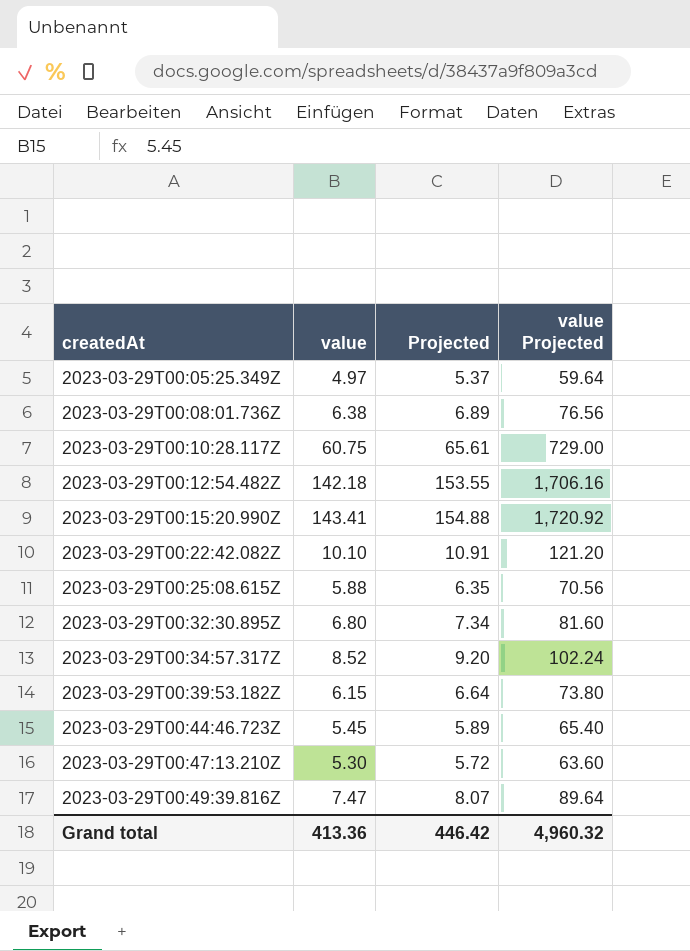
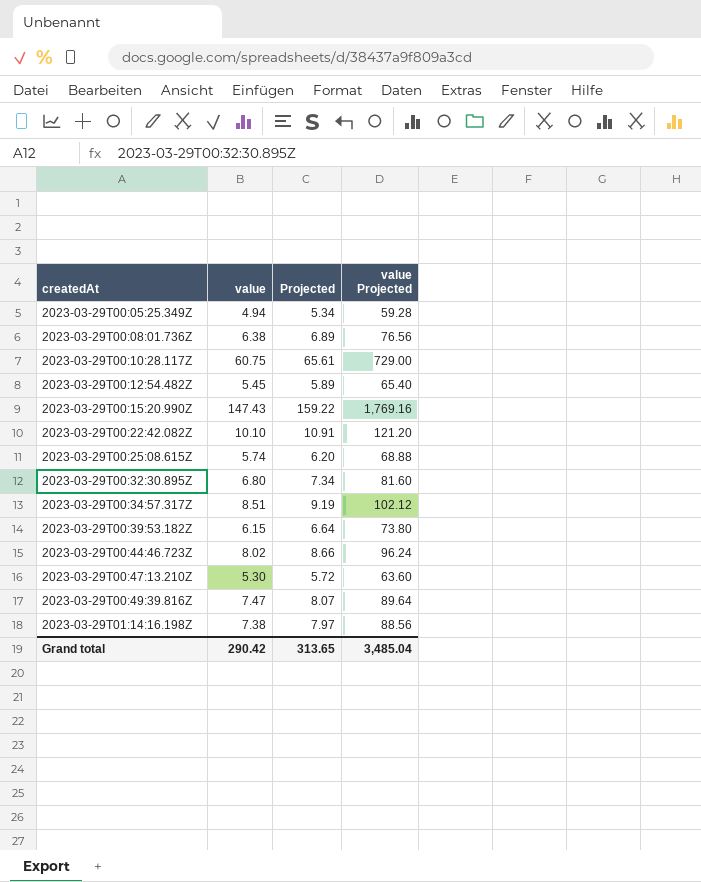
2023-03-29T00:05:25.349Z | value: 4.97 -> 4.94
2023-03-29T00:05:25.349Z | Projected: 5.37 -> 5.34
2023-03-29T00:05:25.349Z | value Projected: 59.64 -> 59.28
2023-03-29T00:12:54.482Z | value: 142.18 -> 5.45
2023-03-29T00:12:54.482Z | Projected: 153.55 -> 5.89
2023-03-29T00:12:54.482Z | value Projected: 1,706.16 -> 65.40
2023-03-29T00:15:20.990Z | value: 143.41 -> 147.43
2023-03-29T00:15:20.990Z | Projected: 154.88 -> 159.22
2023-03-29T00:15:20.990Z | value Projected: 1,720.92 -> 1,769.16
2023-03-29T00:25:08.615Z | value: 5.88 -> 5.74
2023-03-29T00:25:08.615Z | Projected: 6.35 -> 6.20
2023-03-29T00:25:08.615Z | value Projected: 70.56 -> 68.88
2023-03-29T00:34:57.317Z | value: 8.52 -> 8.51
2023-03-29T00:34:57.317Z | Projected: 9.20 -> 9.19
2023-03-29T00:34:57.317Z | value Projected: 102.24 -> 102.12
2023-03-29T00:44:46.723Z | value: 5.45 -> 8.02
2023-03-29T00:44:46.723Z | Projected: 5.89 -> 8.66
2023-03-29T00:44:46.723Z | value Projected: 65.40 -> 96.24
row 2023-03-29T01:14:16.198Z: none -> 7.38 | 7.97 | 88.56
Grand total | value: 413.36 -> 290.42
Grand total | Projected: 446.42 -> 313.65
Grand total | value Projected: 4,960.32 -> 3,485.04

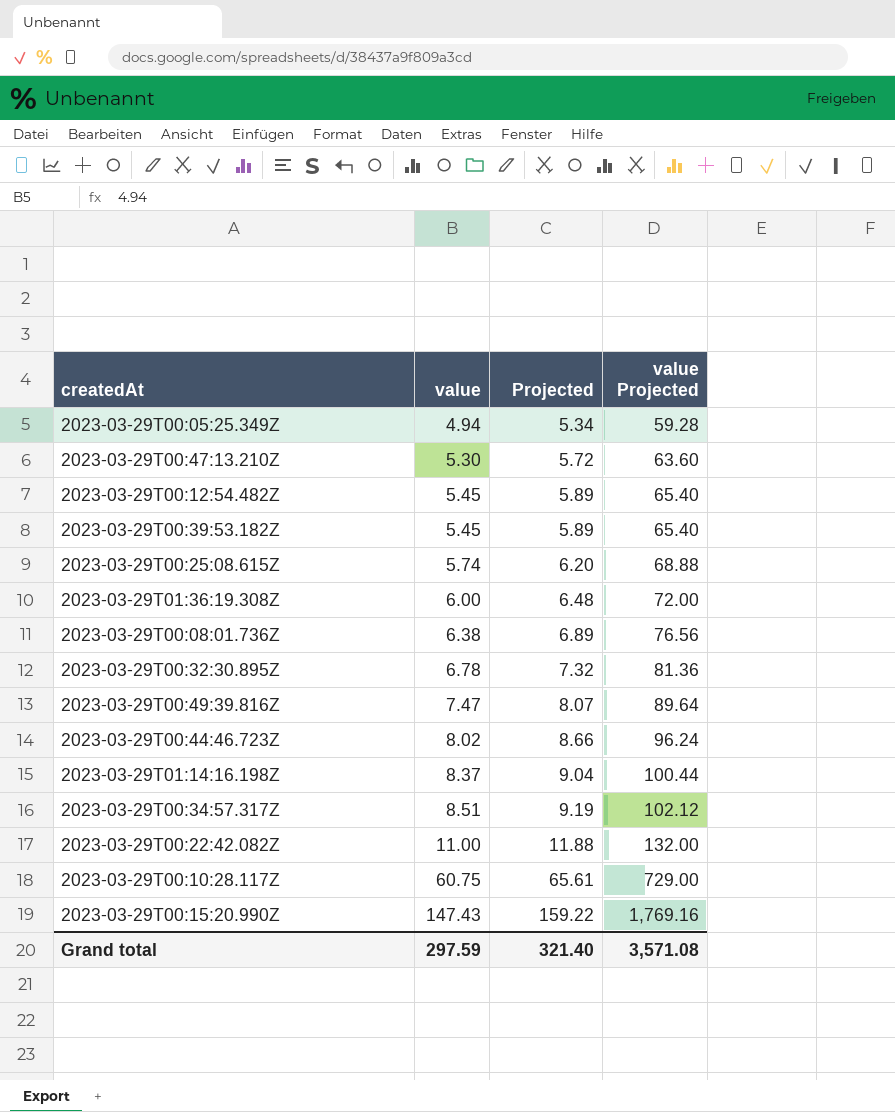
row order: createdAt ascending -> value ascending
2023-03-29T00:39:53.182Z | value: 6.15 -> 5.45
2023-03-29T00:39:53.182Z | Projected: 6.64 -> 5.89
2023-03-29T00:39:53.182Z | value Projected: 73.80 -> 65.40
row 2023-03-29T01:36:19.308Z: none -> 6.00 | 6.48 | 72.00
2023-03-29T00:32:30.895Z | value: 6.80 -> 6.78
2023-03-29T00:32:30.895Z | Projected: 7.34 -> 7.32
2023-03-29T00:32:30.895Z | value Projected: 81.60 -> 81.36
2023-03-29T01:14:16.198Z | value: 7.38 -> 8.37
2023-03-29T01:14:16.198Z | Projected: 7.97 -> 9.04
2023-03-29T01:14:16.198Z | value Projected: 88.56 -> 100.44
2023-03-29T00:22:42.082Z | value: 10.10 -> 11.00
2023-03-29T00:22:42.082Z | Projected: 10.91 -> 11.88
2023-03-29T00:22:42.082Z | value Projected: 121.20 -> 132.00
Grand total | value: 290.42 -> 297.59
Grand total | Projected: 313.65 -> 321.40
Grand total | value Projected: 3,485.04 -> 3,571.08

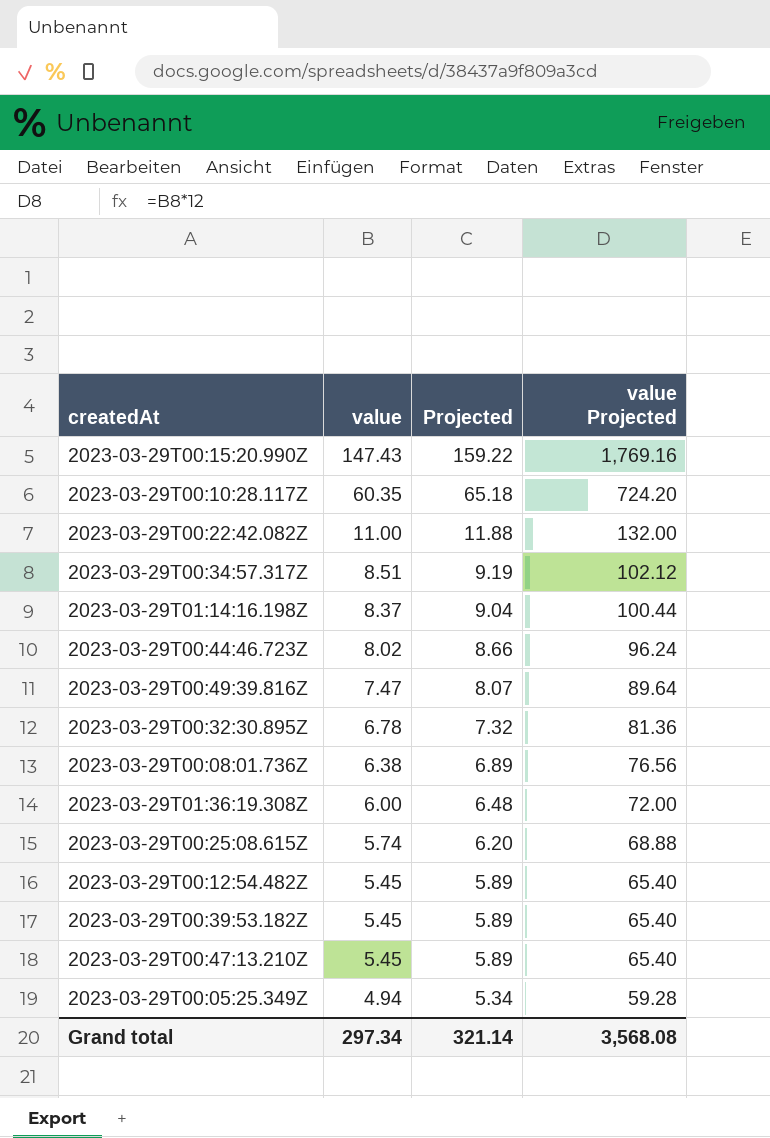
row order: value ascending -> value descending
2023-03-29T00:10:28.117Z | value: 60.75 -> 60.35
2023-03-29T00:10:28.117Z | Projected: 65.61 -> 65.18
2023-03-29T00:10:28.117Z | value Projected: 729.00 -> 724.20
2023-03-29T00:47:13.210Z | value: 5.30 -> 5.45
2023-03-29T00:47:13.210Z | Projected: 5.72 -> 5.89
2023-03-29T00:47:13.210Z | value Projected: 63.60 -> 65.40
Grand total | value: 297.59 -> 297.34
Grand total | Projected: 321.40 -> 321.14
Grand total | value Projected: 3,571.08 -> 3,568.08

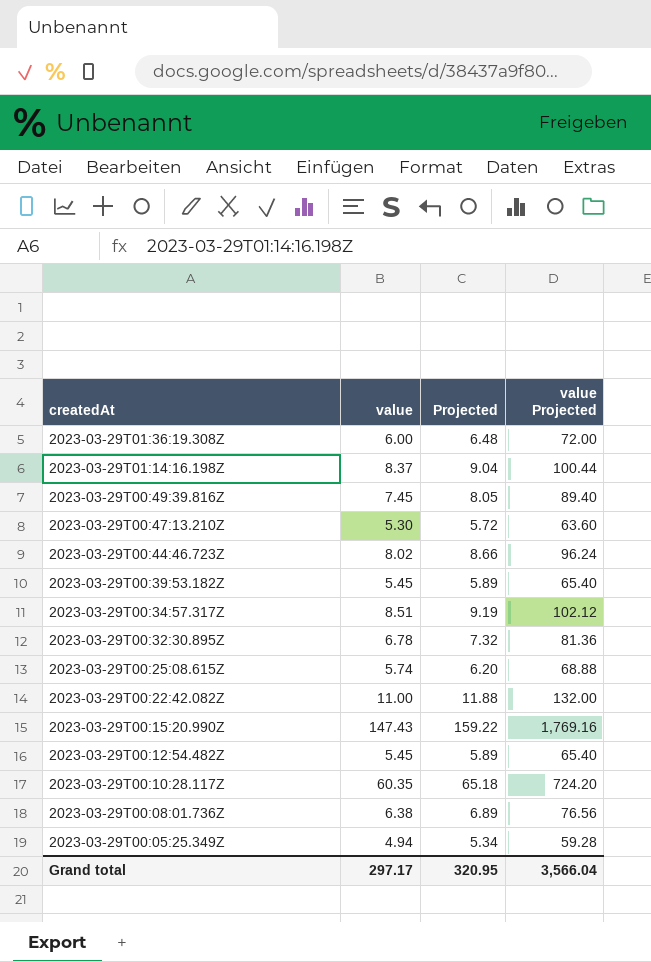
row order: value descending -> createdAt descending
2023-03-29T00:49:39.816Z | value: 7.47 -> 7.45
2023-03-29T00:49:39.816Z | Projected: 8.07 -> 8.05
2023-03-29T00:49:39.816Z | value Projected: 89.64 -> 89.40
2023-03-29T00:47:13.210Z | value: 5.45 -> 5.30
2023-03-29T00:47:13.210Z | Projected: 5.89 -> 5.72
2023-03-29T00:47:13.210Z | value Projected: 65.40 -> 63.60
Grand total | value: 297.34 -> 297.17
Grand total | Projected: 321.14 -> 320.95
Grand total | value Projected: 3,568.08 -> 3,566.04

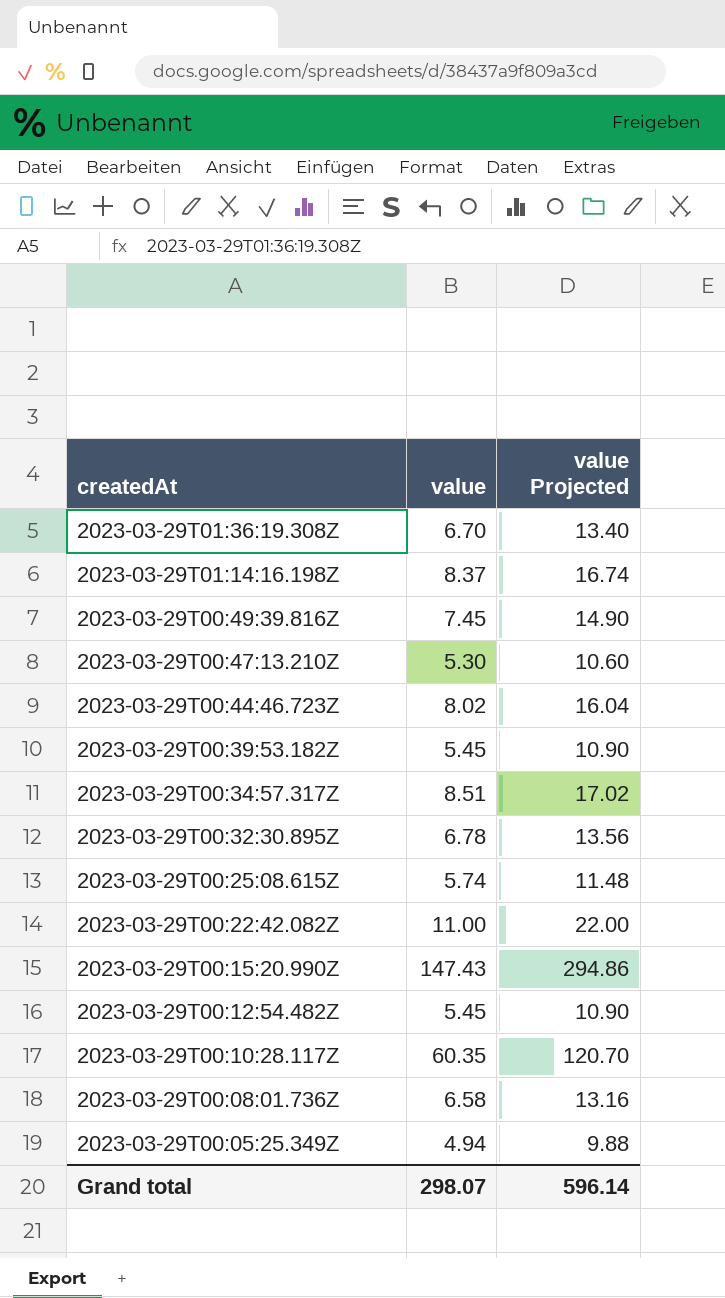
column Projected | formula: [value] * 1.08 -> none
column value Projected | formula: [value] * 12 -> [value] * 2
2023-03-29T01:36:19.308Z | value: 6.00 -> 6.70
2023-03-29T00:08:01.736Z | value: 6.38 -> 6.58
Grand total | value: 297.17 -> 298.07
Grand total | value Projected: 3,566.04 -> 596.14

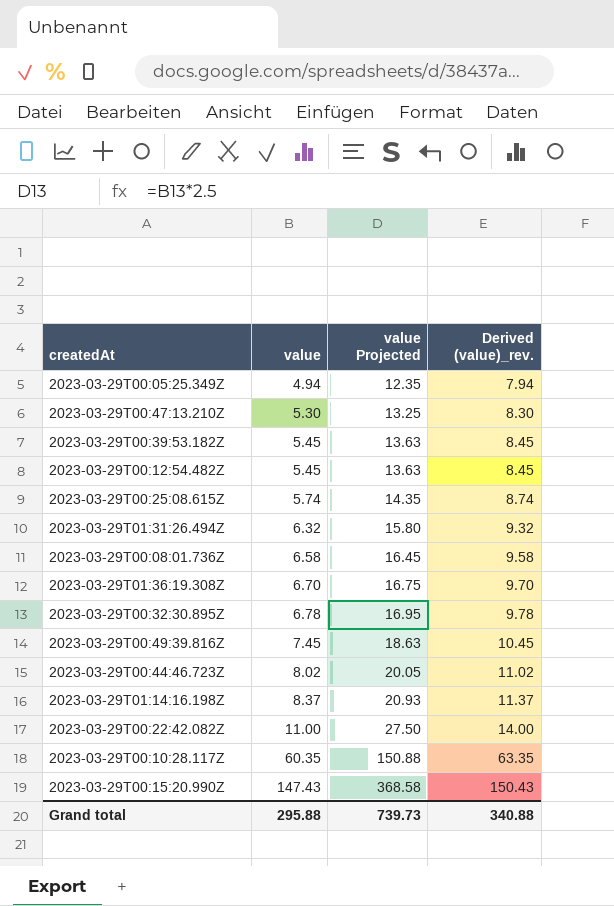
row order: createdAt descending -> value ascending
column value Projected | formula: [value] * 2 -> [value] * 2.5
column Derived (value)_rev. | formula: none -> [value] + 3
row 2023-03-29T00:34:57.317Z: 8.51 | 17.02 -> none
row 2023-03-29T01:31:26.494Z: none -> 6.32 | 15.80 | 9.32
Grand total | value: 298.07 -> 295.88
Grand total | value Projected: 596.14 -> 739.73

